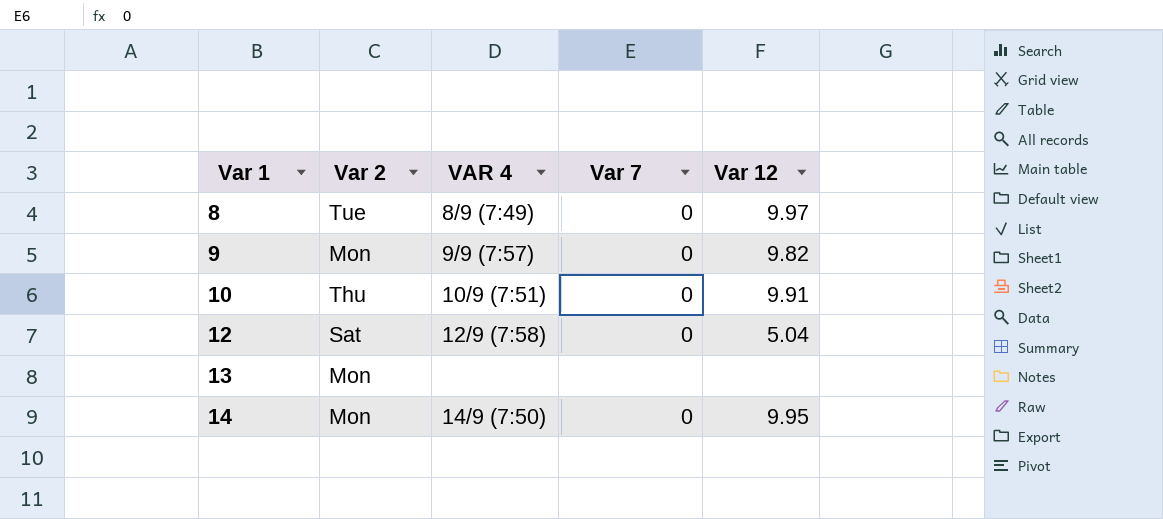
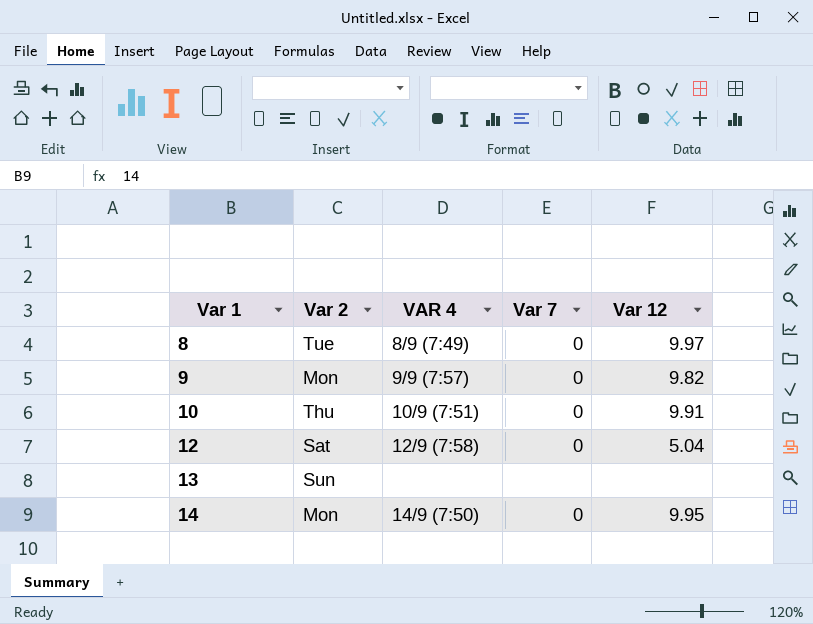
13 | Var 2: Mon -> Sun

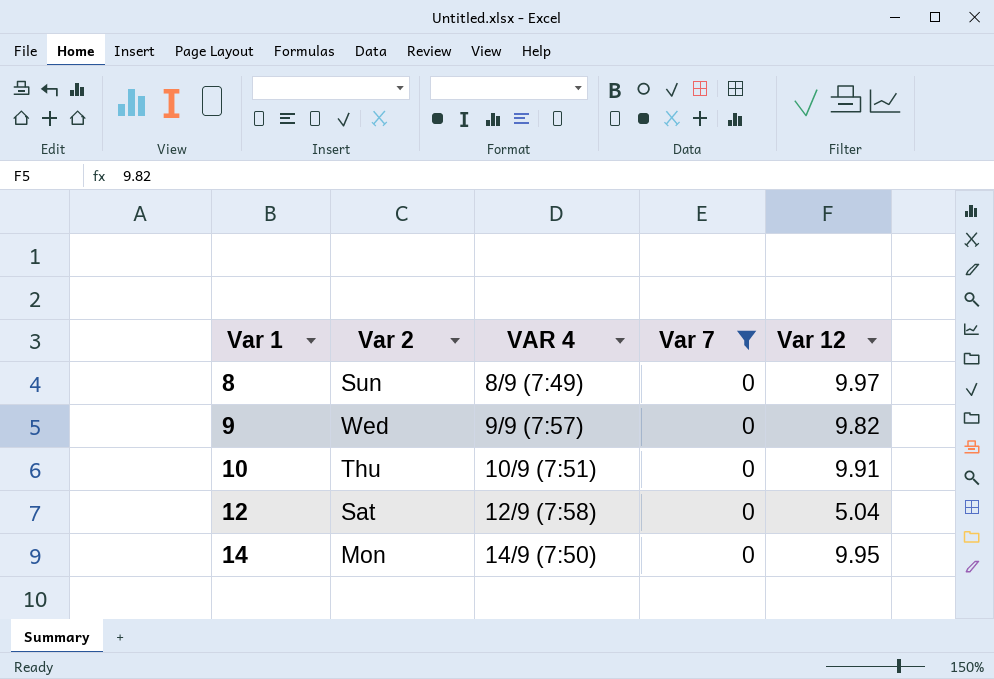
filter: none -> Var 7 = 0
8 | Var 2: Tue -> Sun
9 | Var 2: Mon -> Wed

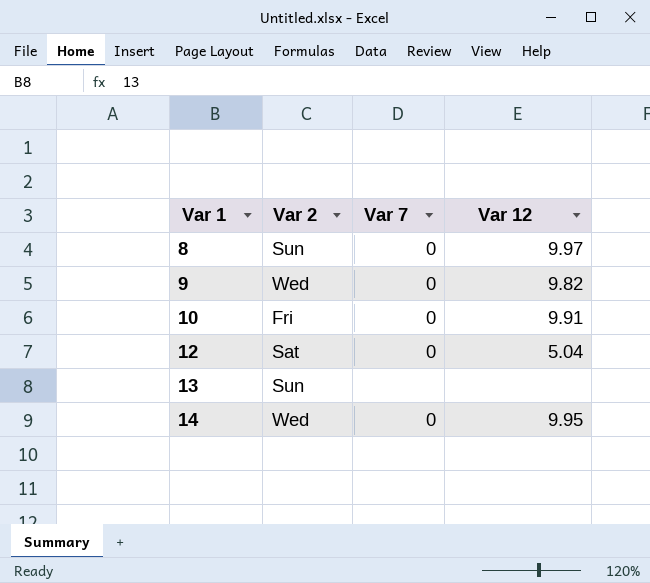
filter: Var 7 = 0 -> none
column VAR 4 | position: 3 -> none
10 | Var 2: Thu -> Fri
14 | Var 2: Mon -> Wed

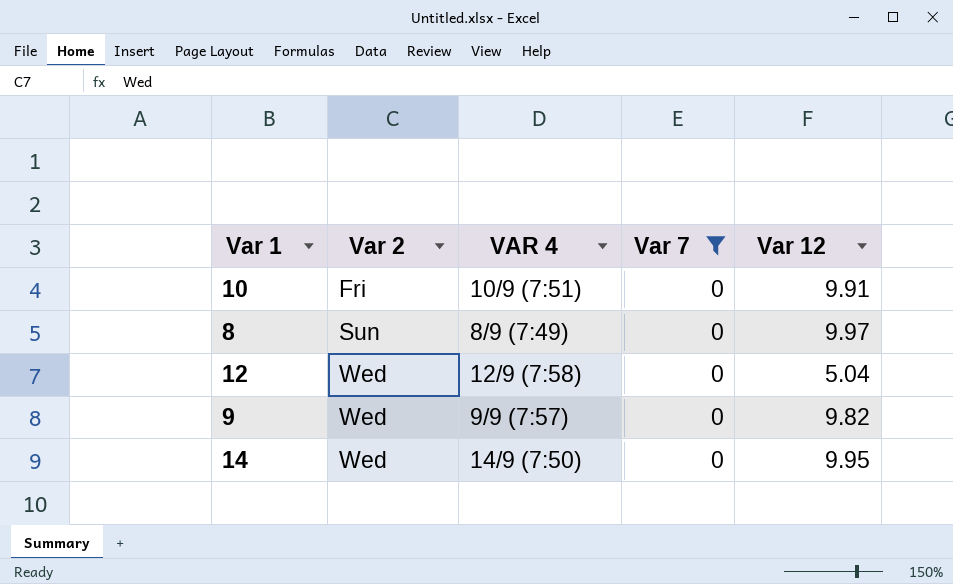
filter: none -> Var 7 = 0
row order: Var 1 ascending -> Var 2 ascending
column VAR 4 | position: none -> 3
12 | Var 2: Sat -> Wed

